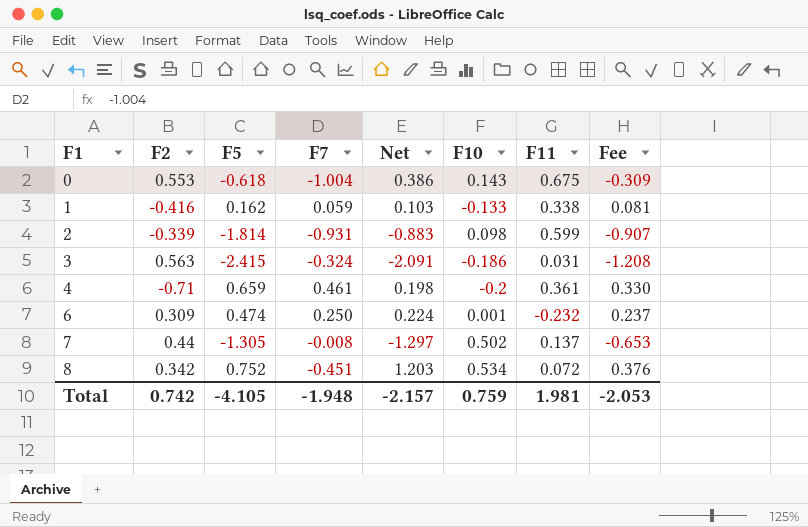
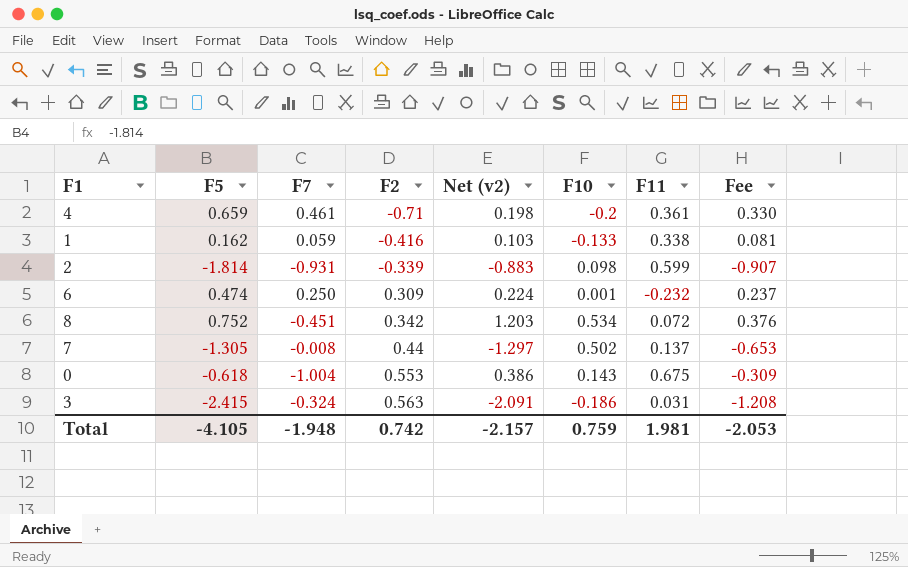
row order: F1 ascending -> F2 ascending
column F2 | position: 2 -> 4
column name: Net -> Net (v2)

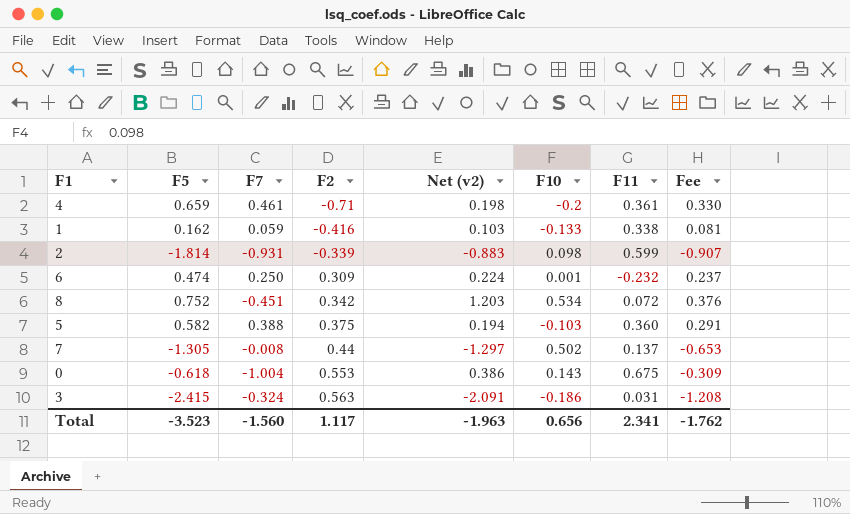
row 5: none -> 0.582 | 0.388 | 0.375 | 0.194 | -0.103 | 0.360 | 0.291
Total | F5: -4.105 -> -3.523
Total | F7: -1.948 -> -1.560
Total | F2: 0.742 -> 1.117
Total | Net (v2): -2.157 -> -1.963
Total | F10: 0.759 -> 0.656
Total | F11: 1.981 -> 2.341
Total | Fee: -2.053 -> -1.762

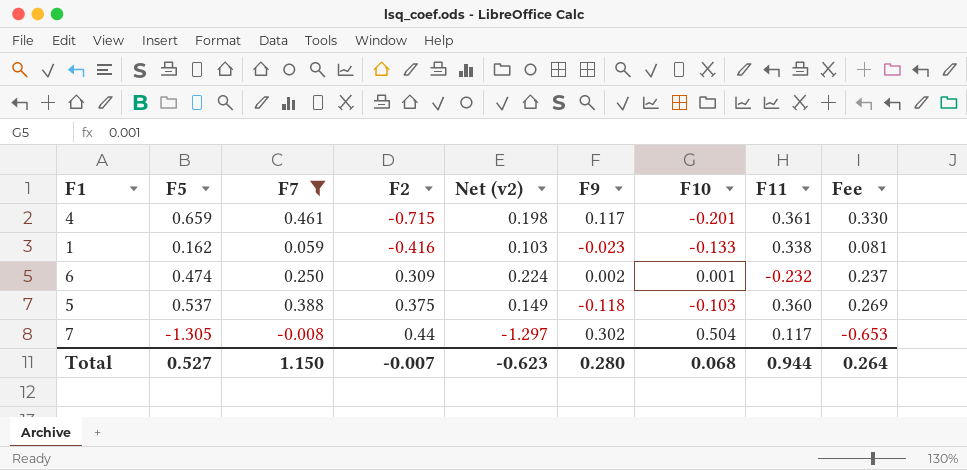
filter: none -> F7 >= -0.008
column F9 | position: none -> 6
4 | F2: -0.71 -> -0.715
4 | F10: -0.2 -> -0.201
5 | F5: 0.582 -> 0.537
5 | Net (v2): 0.194 -> 0.149
5 | Fee: 0.291 -> 0.269
7 | F10: 0.502 -> 0.504
7 | F11: 0.137 -> 0.117
Total | F5: -3.523 -> 0.527
Total | F7: -1.560 -> 1.150
Total | F2: 1.117 -> -0.007
Total | Net (v2): -1.963 -> -0.623
Total | F10: 0.656 -> 0.068
Total | F11: 2.341 -> 0.944
Total | Fee: -1.762 -> 0.264

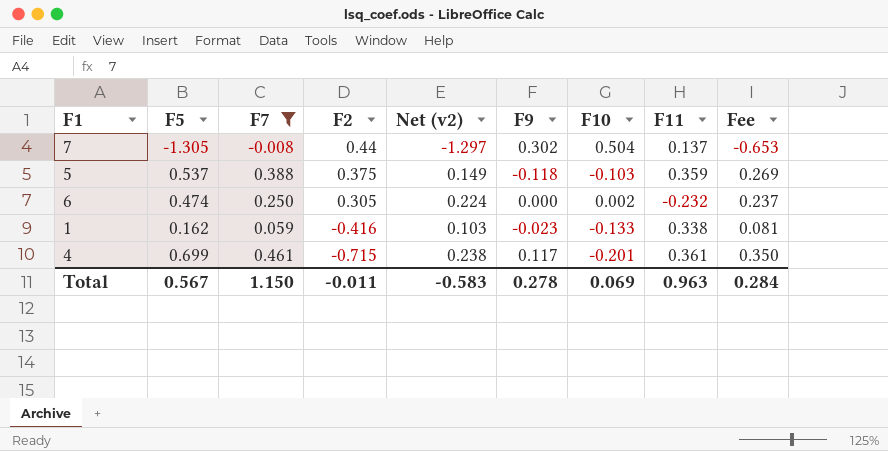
row order: F2 ascending -> F2 descending
7 | F11: 0.117 -> 0.137
5 | F11: 0.360 -> 0.359
6 | F2: 0.309 -> 0.305
6 | F9: 0.002 -> 0.000
6 | F10: 0.001 -> 0.002
4 | F5: 0.659 -> 0.699
4 | Net (v2): 0.198 -> 0.238
4 | Fee: 0.330 -> 0.350
Total | F5: 0.527 -> 0.567
Total | F2: -0.007 -> -0.011
Total | Net (v2): -0.623 -> -0.583
Total | F9: 0.280 -> 0.278
Total | F10: 0.068 -> 0.069
Total | F11: 0.944 -> 0.963
Total | Fee: 0.264 -> 0.284

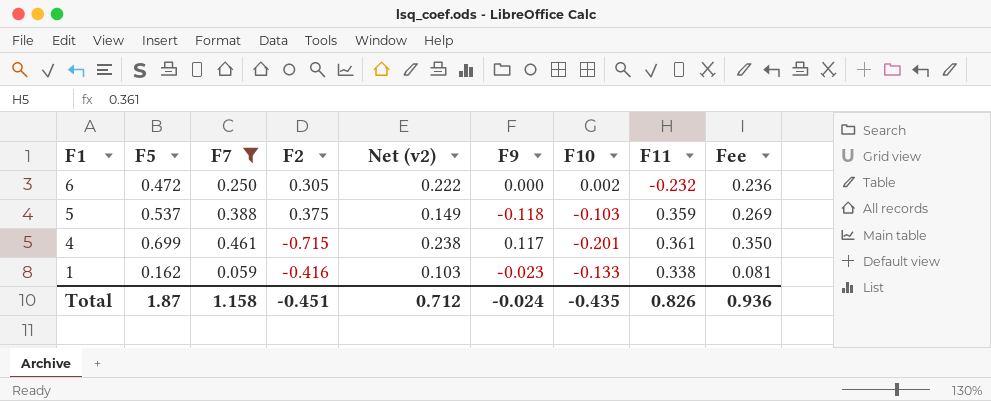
row order: F2 descending -> F1 descending
row 7: -1.305 | -0.008 | 0.44 | -1.297 | 0.302 | 0.504 | 0.137 | -0.653 -> none
6 | F5: 0.474 -> 0.472
6 | Net (v2): 0.224 -> 0.222
6 | Fee: 0.237 -> 0.236
Total | F5: 0.567 -> 1.87
Total | F7: 1.150 -> 1.158
Total | F2: -0.011 -> -0.451
Total | Net (v2): -0.583 -> 0.712
Total | F9: 0.278 -> -0.024
Total | F10: 0.069 -> -0.435
Total | F11: 0.963 -> 0.826
Total | Fee: 0.284 -> 0.936

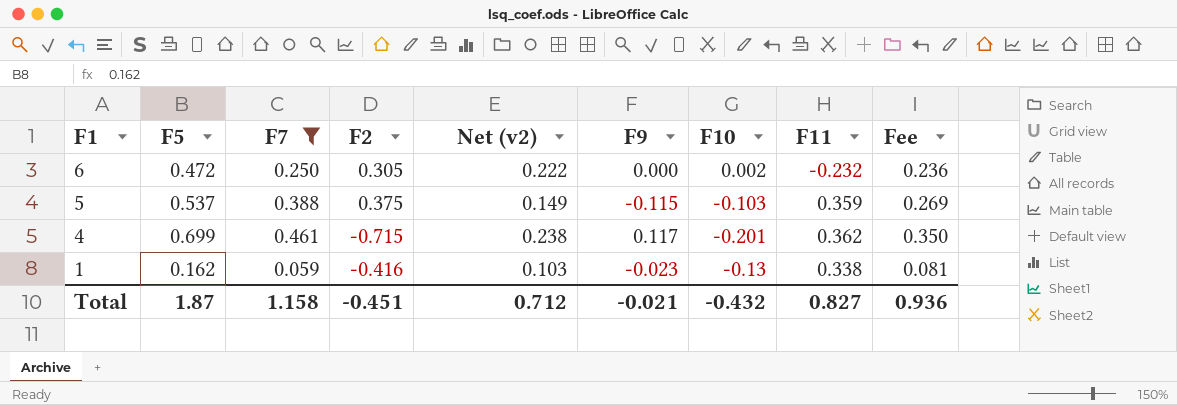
5 | F9: -0.118 -> -0.115
4 | F11: 0.361 -> 0.362
1 | F10: -0.133 -> -0.13
Total | F9: -0.024 -> -0.021
Total | F10: -0.435 -> -0.432
Total | F11: 0.826 -> 0.827

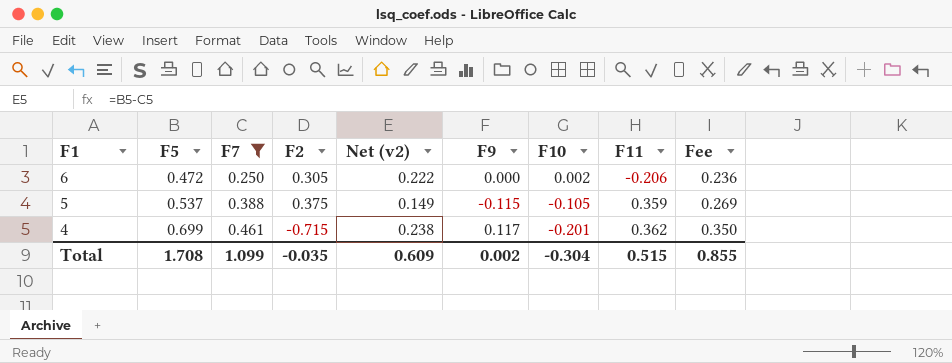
row 1: 0.162 | 0.059 | -0.416 | 0.103 | -0.023 | -0.13 | 0.338 | 0.081 -> none
6 | F11: -0.232 -> -0.206
5 | F10: -0.103 -> -0.105
Total | F5: 1.87 -> 1.708
Total | F7: 1.158 -> 1.099
Total | F2: -0.451 -> -0.035
Total | Net (v2): 0.712 -> 0.609
Total | F9: -0.021 -> 0.002
Total | F10: -0.432 -> -0.304
Total | F11: 0.827 -> 0.515
Total | Fee: 0.936 -> 0.855

